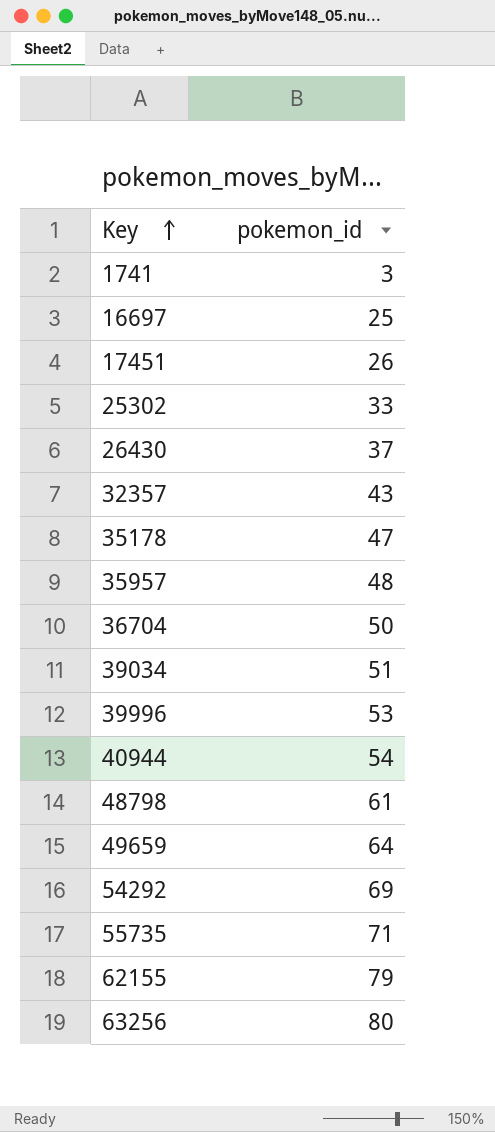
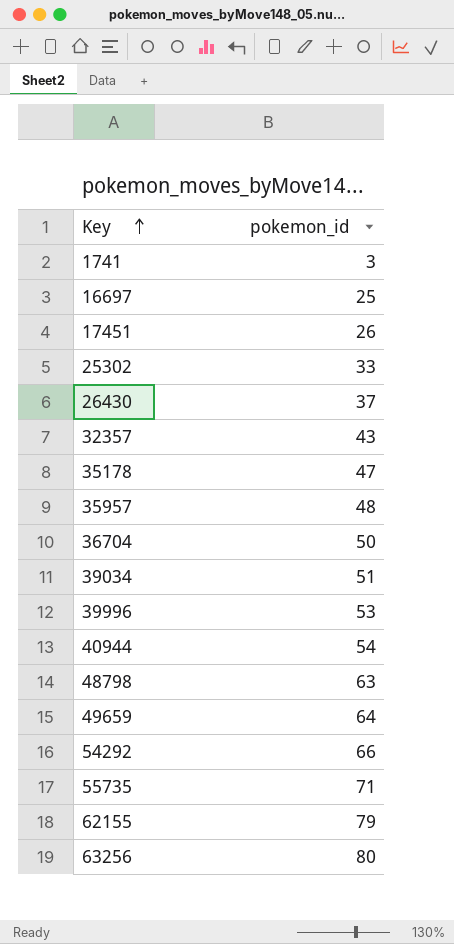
48798 | pokemon_id: 61 -> 63
54292 | pokemon_id: 69 -> 66

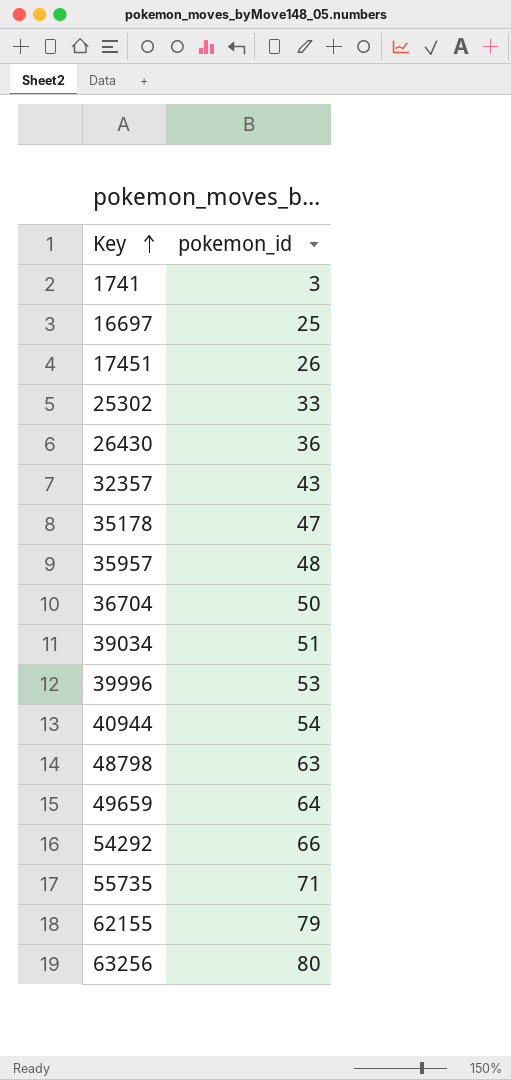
26430 | pokemon_id: 37 -> 36

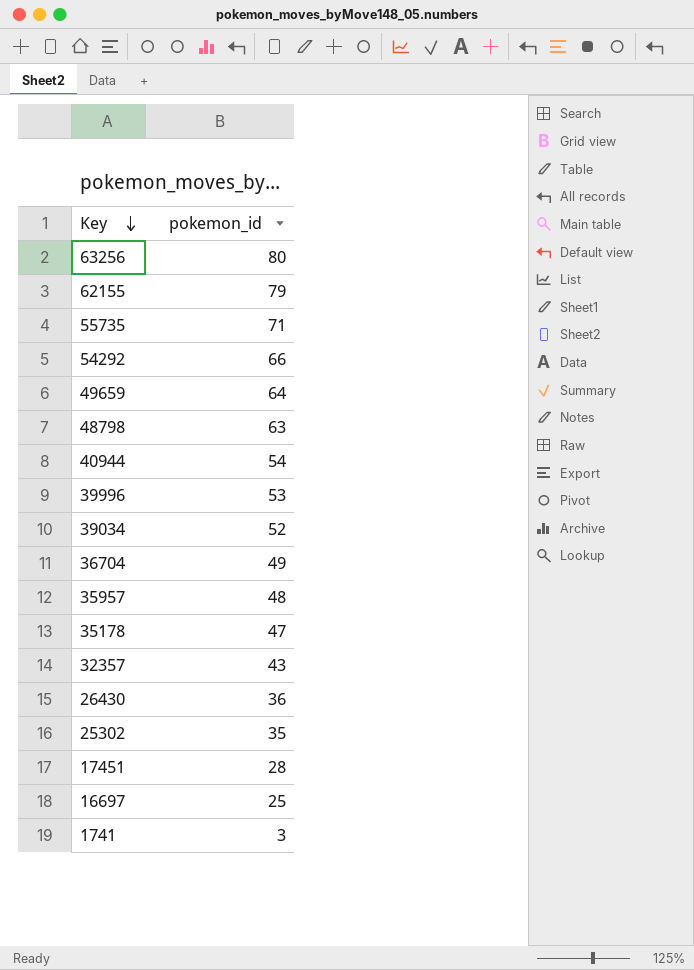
row order: Key ascending -> Key descending
39034 | pokemon_id: 51 -> 52
36704 | pokemon_id: 50 -> 49
25302 | pokemon_id: 33 -> 35
17451 | pokemon_id: 26 -> 28

